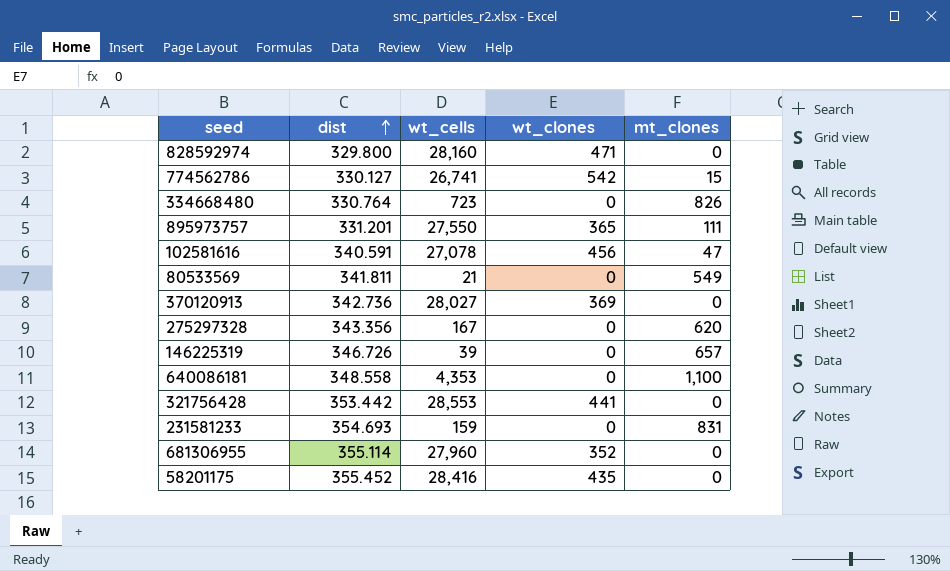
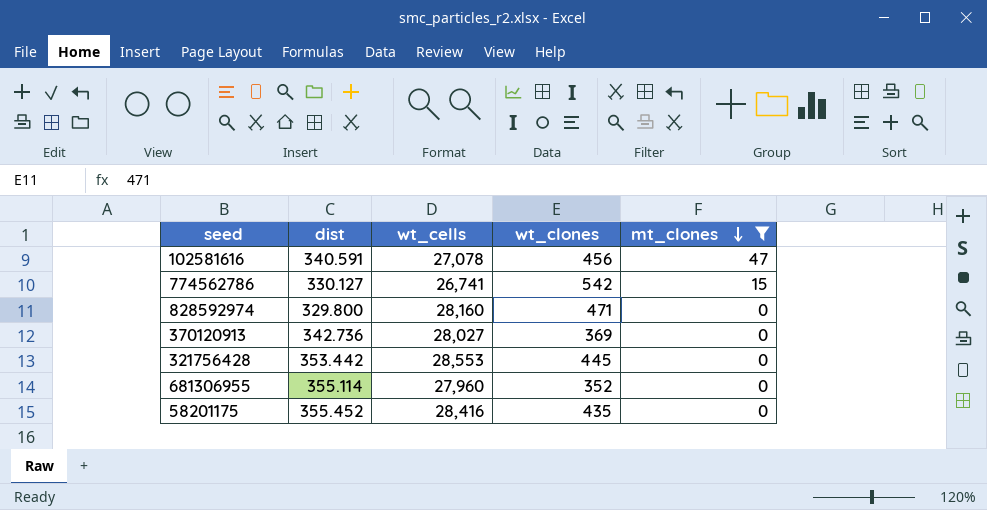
filter: none -> mt_clones <= 47
row order: dist ascending -> mt_clones descending
321756428 | wt_clones: 441 -> 445

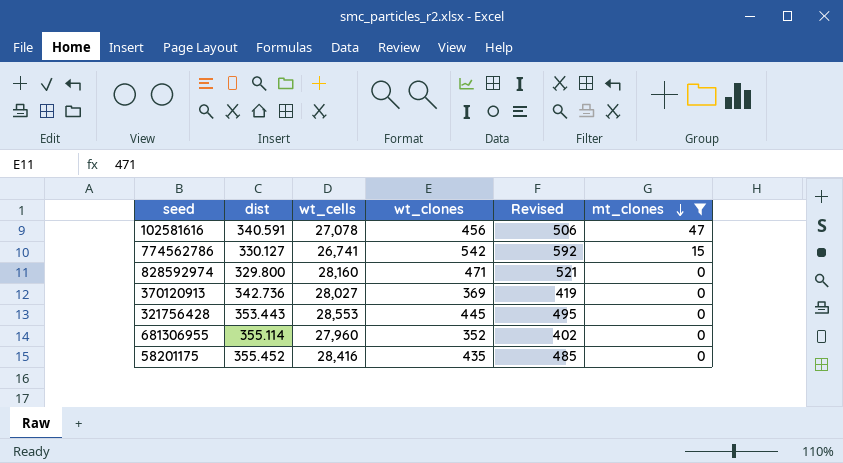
column Revised | formula: none -> [wt_clones] + 50
321756428 | dist: 353.442 -> 353.443

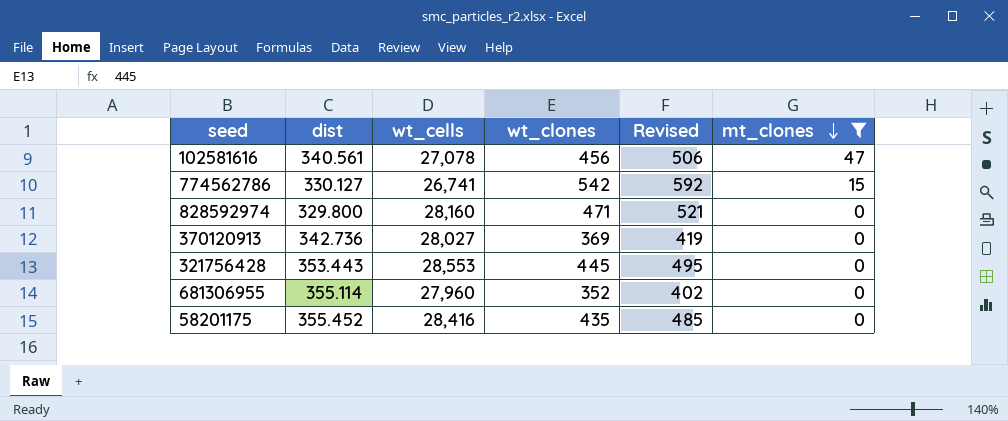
102581616 | dist: 340.591 -> 340.561

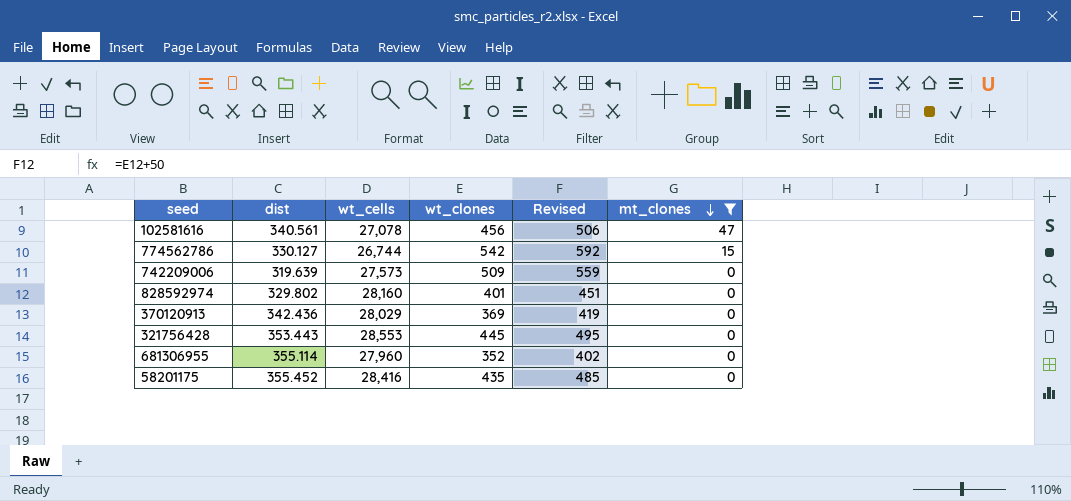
774562786 | wt_cells: 26,741 -> 26,744
row 742209006: none -> 319.639 | 27,573 | 509 | 559 | 0
828592974 | dist: 329.800 -> 329.802
828592974 | wt_clones: 471 -> 401
828592974 | Revised: 521 -> 451
370120913 | dist: 342.736 -> 342.436
370120913 | wt_cells: 28,027 -> 28,029

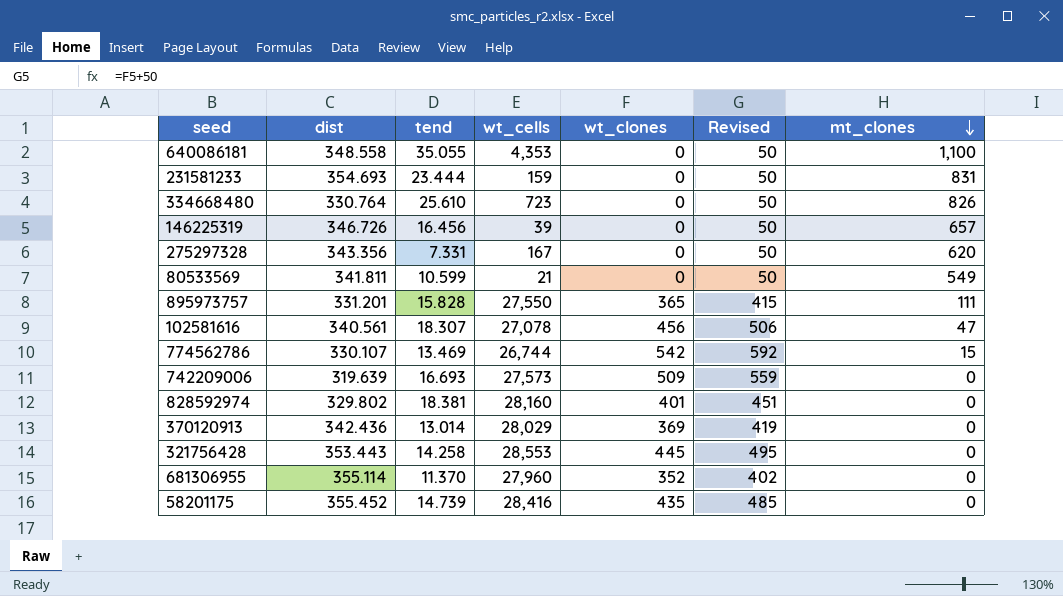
filter: mt_clones <= 47 -> none
column tend | position: none -> 3
774562786 | dist: 330.127 -> 330.107

